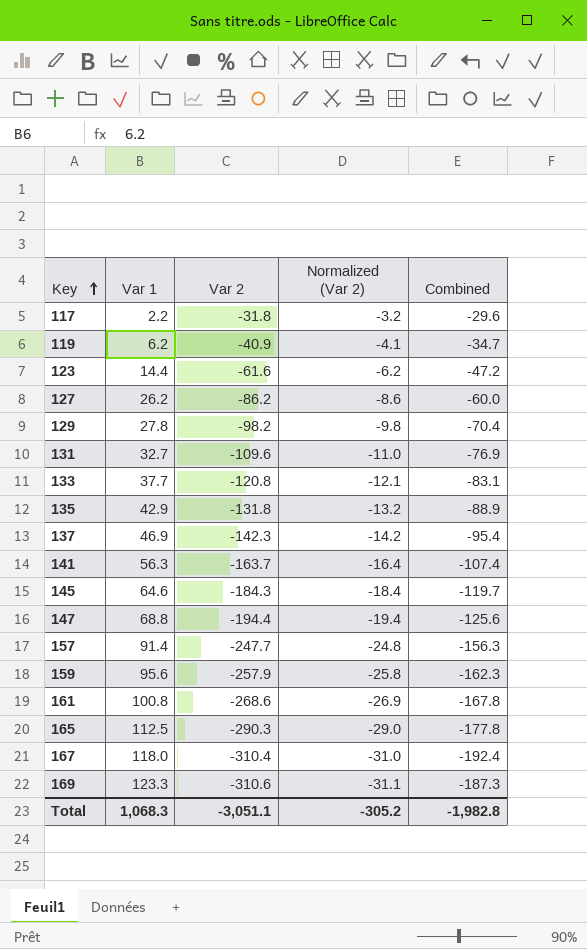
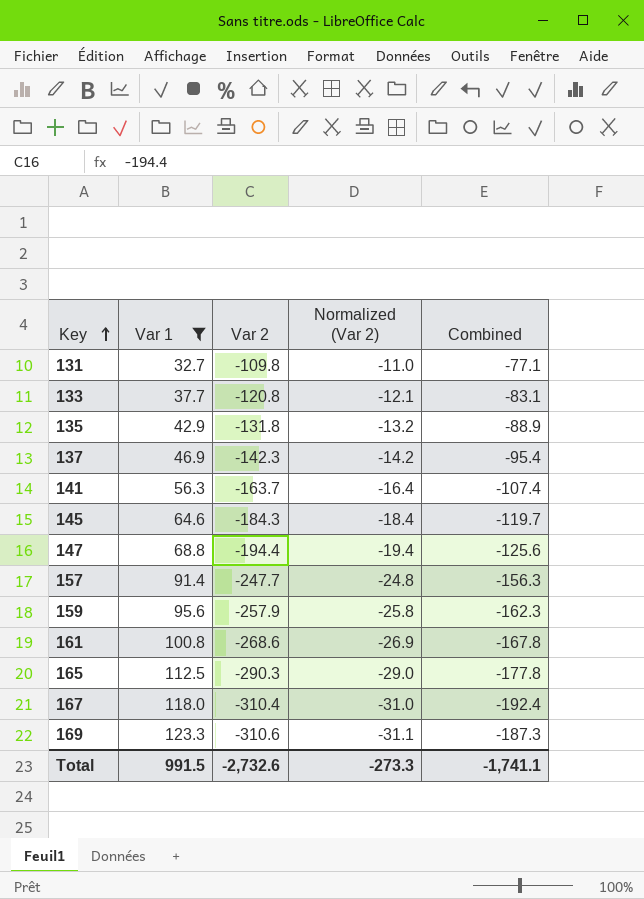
filter: none -> Var 1 >= 32.7
131 | Var 2: -109.6 -> -109.8
131 | Combined: -76.9 -> -77.1
Total | Var 1: 1,068.3 -> 991.5
Total | Var 2: -3,051.1 -> -2,732.6
Total | Normalized (Var 2): -305.2 -> -273.3
Total | Combined: -1,982.8 -> -1,741.1

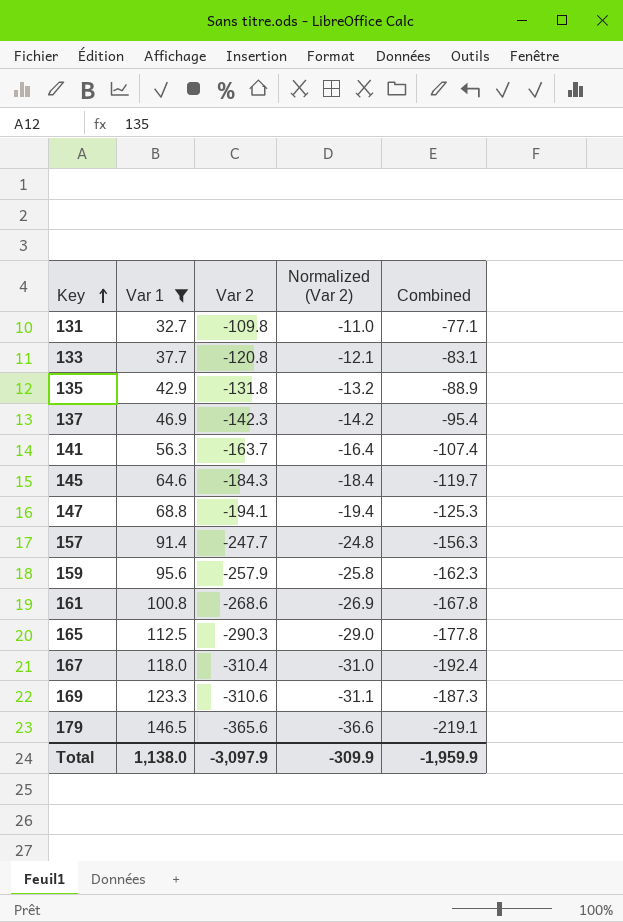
147 | Var 2: -194.4 -> -194.1
147 | Combined: -125.6 -> -125.3
row 179: none -> 146.5 | -365.6 | -36.6 | -219.1
Total | Var 1: 991.5 -> 1,138.0
Total | Var 2: -2,732.6 -> -3,097.9
Total | Normalized (Var 2): -273.3 -> -309.9
Total | Combined: -1,741.1 -> -1,959.9

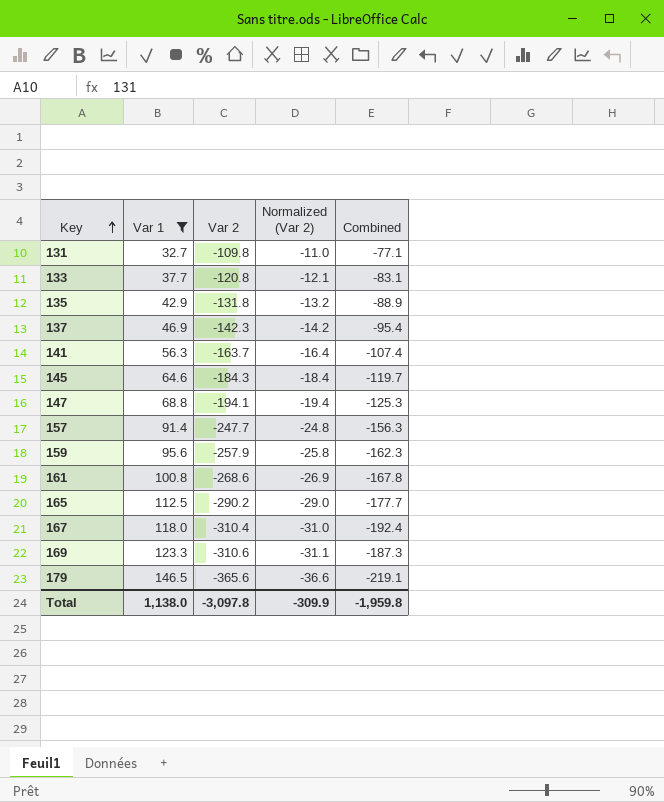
165 | Var 2: -290.3 -> -290.2
165 | Combined: -177.8 -> -177.7
Total | Var 2: -3,097.9 -> -3,097.8
Total | Combined: -1,959.9 -> -1,959.8

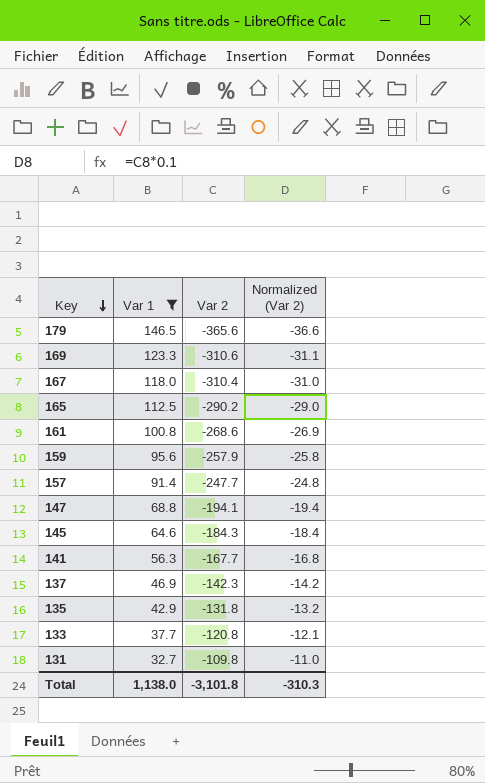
row order: Key ascending -> Key descending
column Combined | formula: [Var 1] + [Var 2] -> none
141 | Var 2: -163.7 -> -167.7
141 | Normalized (Var 2): -16.4 -> -16.8
Total | Var 2: -3,097.8 -> -3,101.8
Total | Normalized (Var 2): -309.9 -> -310.3

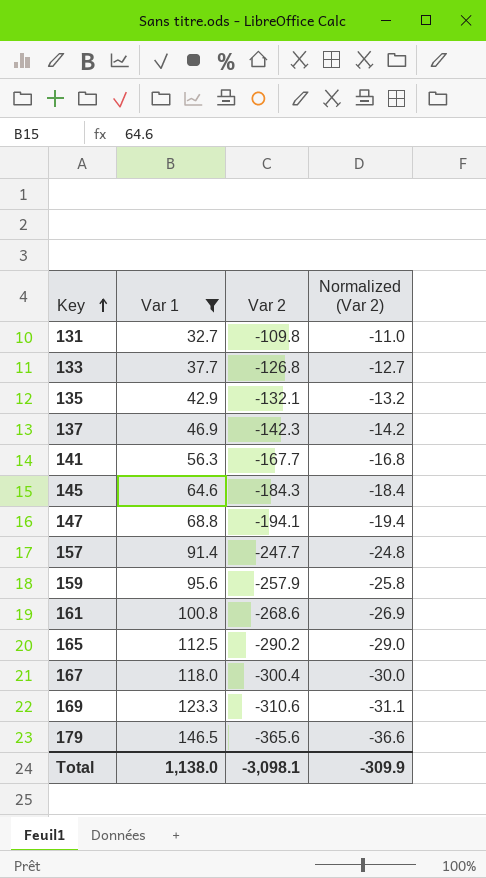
row order: Key descending -> Key ascending
133 | Var 2: -120.8 -> -126.8
133 | Normalized (Var 2): -12.1 -> -12.7
135 | Var 2: -131.8 -> -132.1
167 | Var 2: -310.4 -> -300.4
167 | Normalized (Var 2): -31.0 -> -30.0
Total | Var 2: -3,101.8 -> -3,098.1
Total | Normalized (Var 2): -310.3 -> -309.9

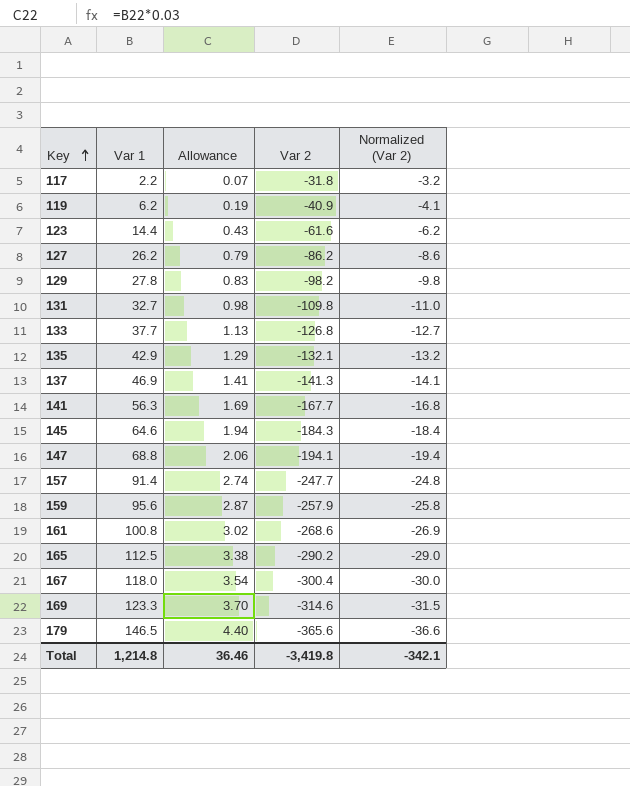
filter: Var 1 >= 32.7 -> none
column Allowance | formula: none -> [Var 1] * 0.03
137 | Var 2: -142.3 -> -141.3
137 | Normalized (Var 2): -14.2 -> -14.1
169 | Var 2: -310.6 -> -314.6
169 | Normalized (Var 2): -31.1 -> -31.5
Total | Var 1: 1,138.0 -> 1,214.8
Total | Var 2: -3,098.1 -> -3,419.8
Total | Normalized (Var 2): -309.9 -> -342.1

